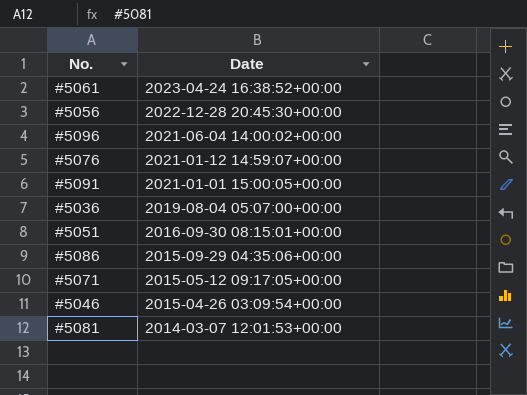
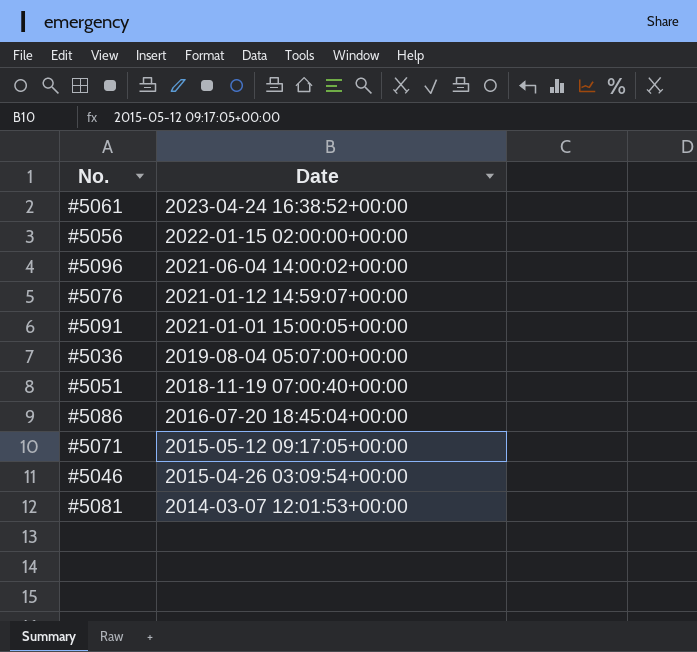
#5056 | Date: 2022-12-28 20:45:30+00:00 -> 2022-01-15 02:00:00+00:00
#5051 | Date: 2016-09-30 08:15:01+00:00 -> 2018-11-19 07:00:40+00:00
#5086 | Date: 2015-09-29 04:35:06+00:00 -> 2016-07-20 18:45:04+00:00

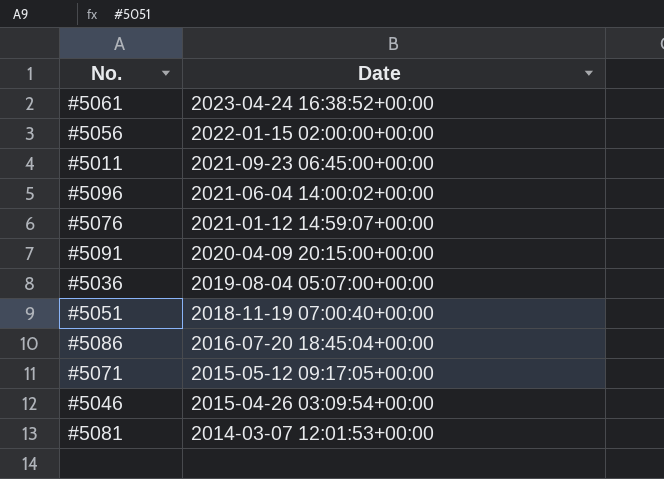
row #5011: none -> 2021-09-23 06:45:00+00:00
#5091 | Date: 2021-01-01 15:00:05+00:00 -> 2020-04-09 20:15:00+00:00

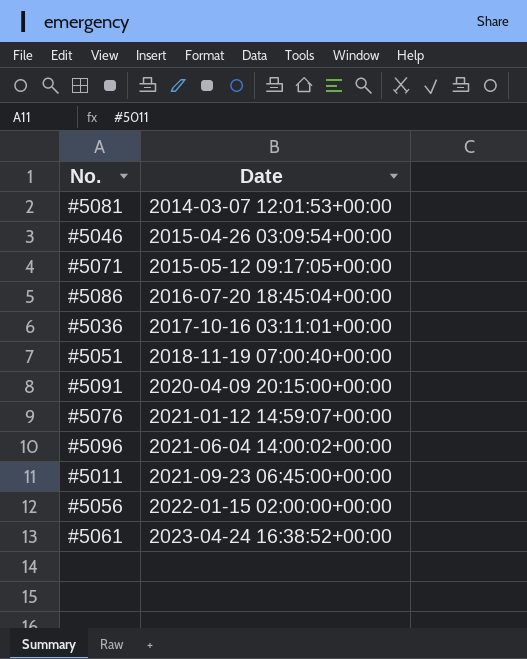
row order: Date descending -> Date ascending
#5036 | Date: 2019-08-04 05:07:00+00:00 -> 2017-10-16 03:11:01+00:00

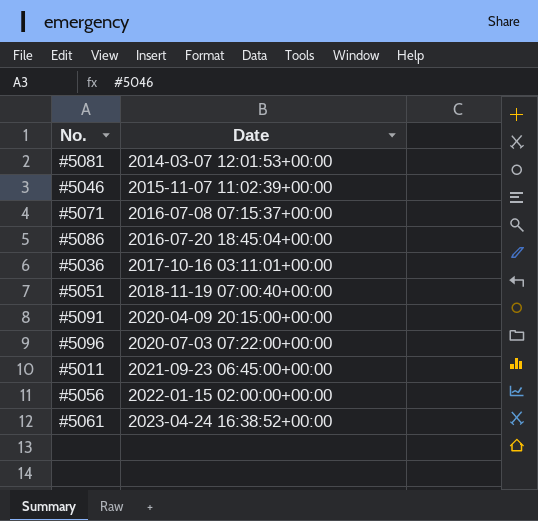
row #5076: 2021-01-12 14:59:07+00:00 -> none
#5046 | Date: 2015-04-26 03:09:54+00:00 -> 2015-11-07 11:02:39+00:00
#5071 | Date: 2015-05-12 09:17:05+00:00 -> 2016-07-08 07:15:37+00:00
#5096 | Date: 2021-06-04 14:00:02+00:00 -> 2020-07-03 07:22:00+00:00

